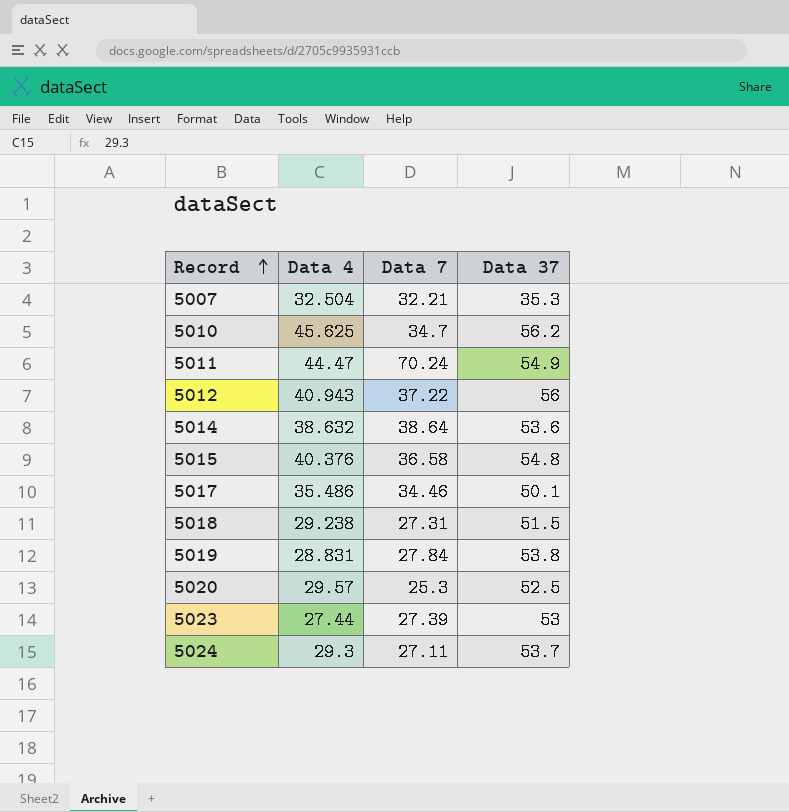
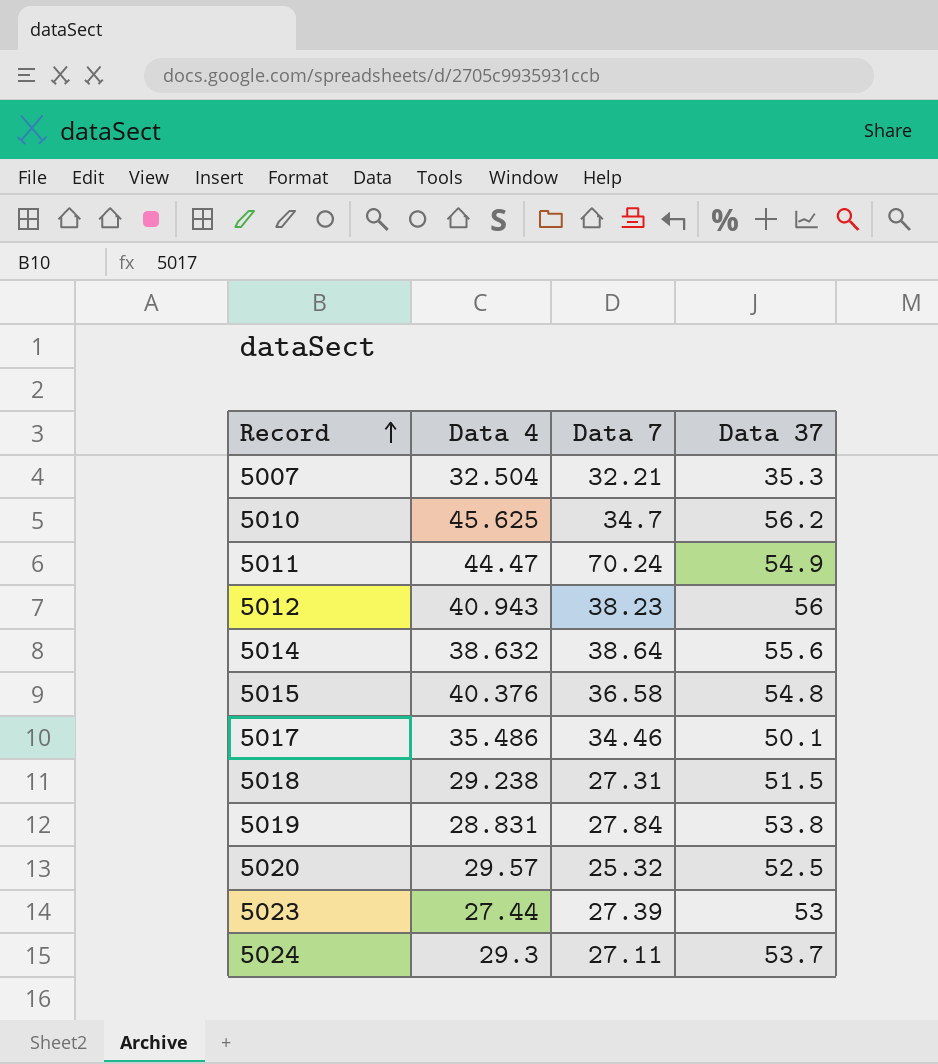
5012 | Data 7: 37.22 -> 38.23
5014 | Data 37: 53.6 -> 55.6
5020 | Data 7: 25.3 -> 25.32

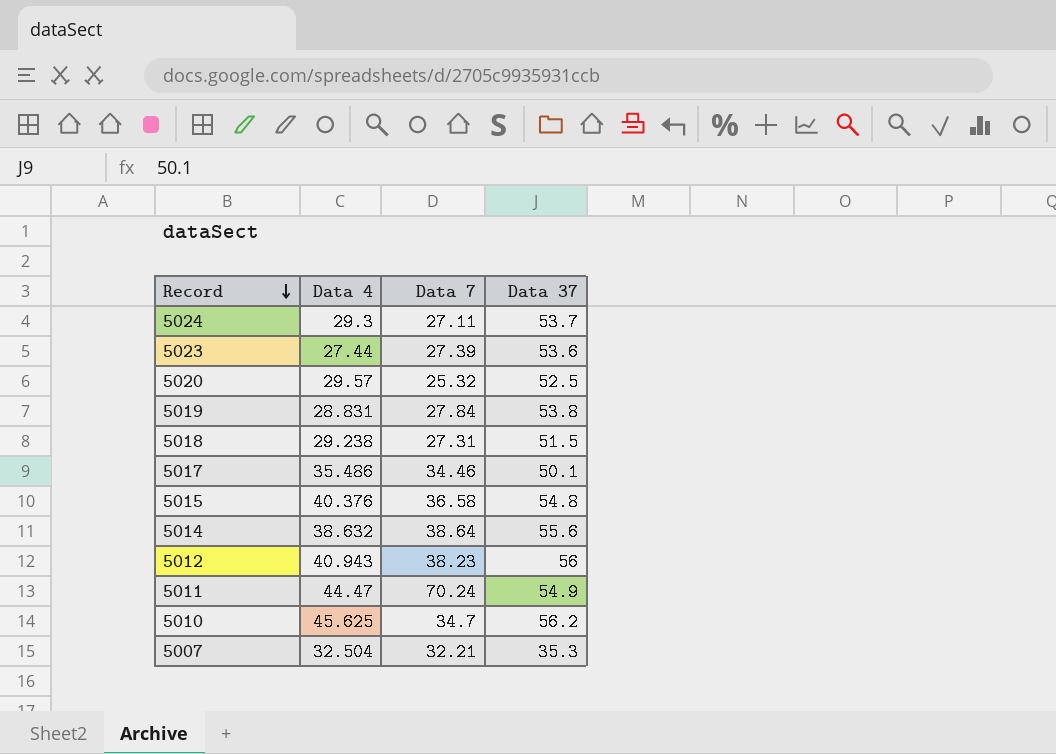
row order: Record ascending -> Record descending
5023 | Data 37: 53 -> 53.6

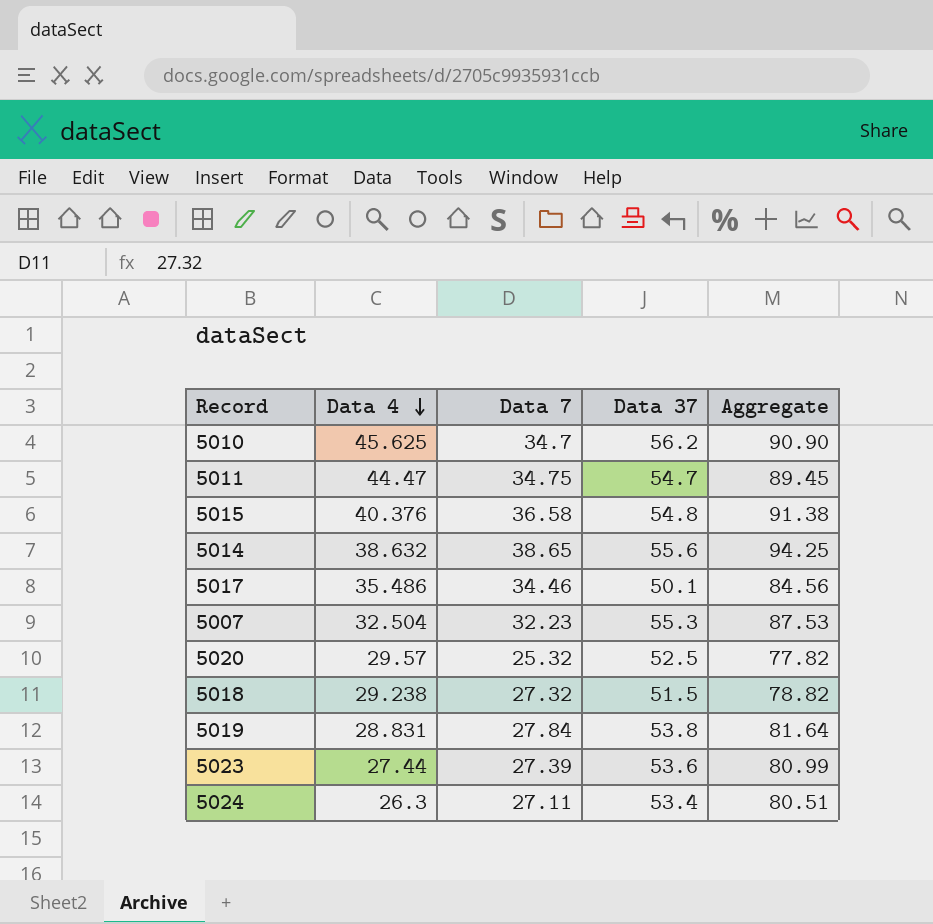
row order: Record descending -> Data 4 descending
column Aggregate | formula: none -> [Data 7] + [Data 37]
row 5012: 40.943 | 38.23 | 56 -> none
5011 | Data 7: 70.24 -> 34.75
5011 | Data 37: 54.9 -> 54.7
5014 | Data 7: 38.64 -> 38.65
5007 | Data 7: 32.21 -> 32.23
5007 | Data 37: 35.3 -> 55.3
5018 | Data 7: 27.31 -> 27.32
5024 | Data 4: 29.3 -> 26.3
5024 | Data 37: 53.7 -> 53.4

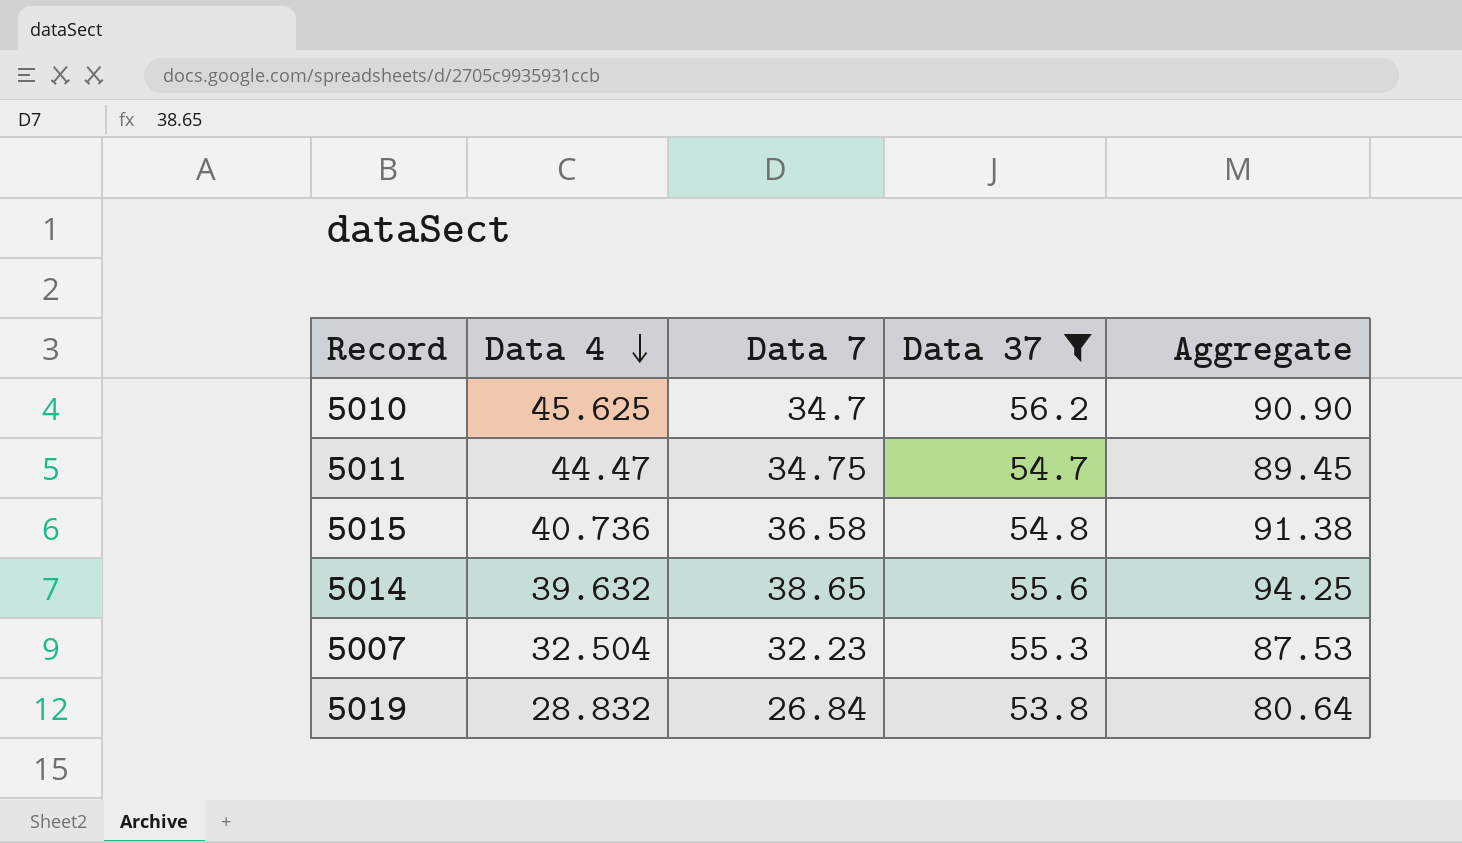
filter: none -> Data 37 >= 53.8
5015 | Data 4: 40.376 -> 40.736
5014 | Data 4: 38.632 -> 39.632
5019 | Data 4: 28.831 -> 28.832
5019 | Data 7: 27.84 -> 26.84
5019 | Aggregate: 81.64 -> 80.64

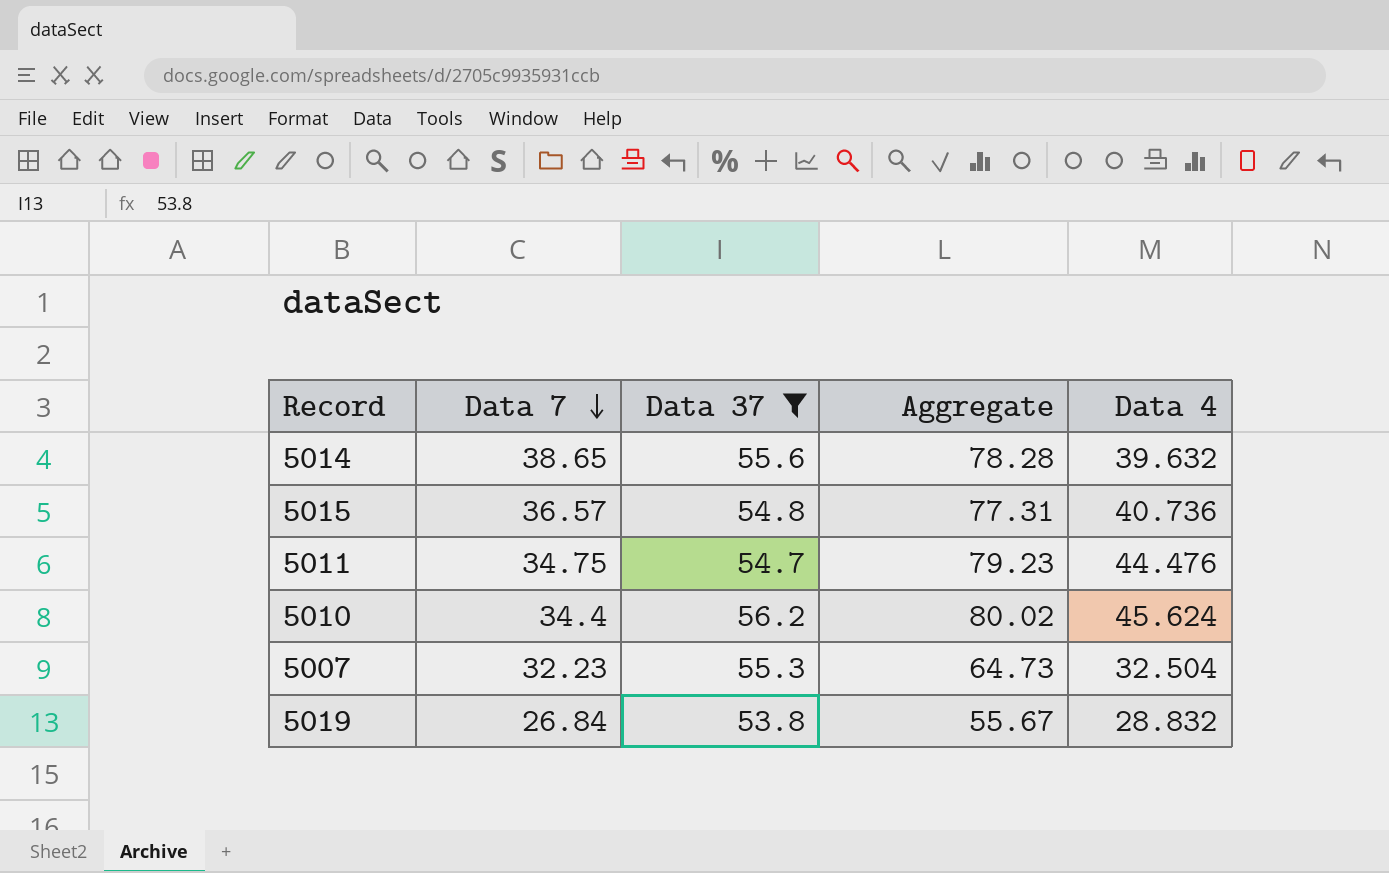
row order: Data 4 descending -> Data 7 descending
column Aggregate | formula: [Data 7] + [Data 37] -> [Data 7] + [Data 4]
column Data 4 | position: 2 -> 5
5015 | Data 7: 36.58 -> 36.57
5011 | Data 4: 44.47 -> 44.476
5010 | Data 7: 34.7 -> 34.4
5010 | Data 4: 45.625 -> 45.624

